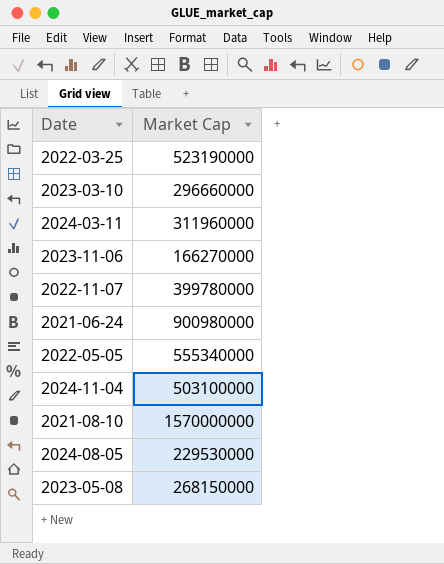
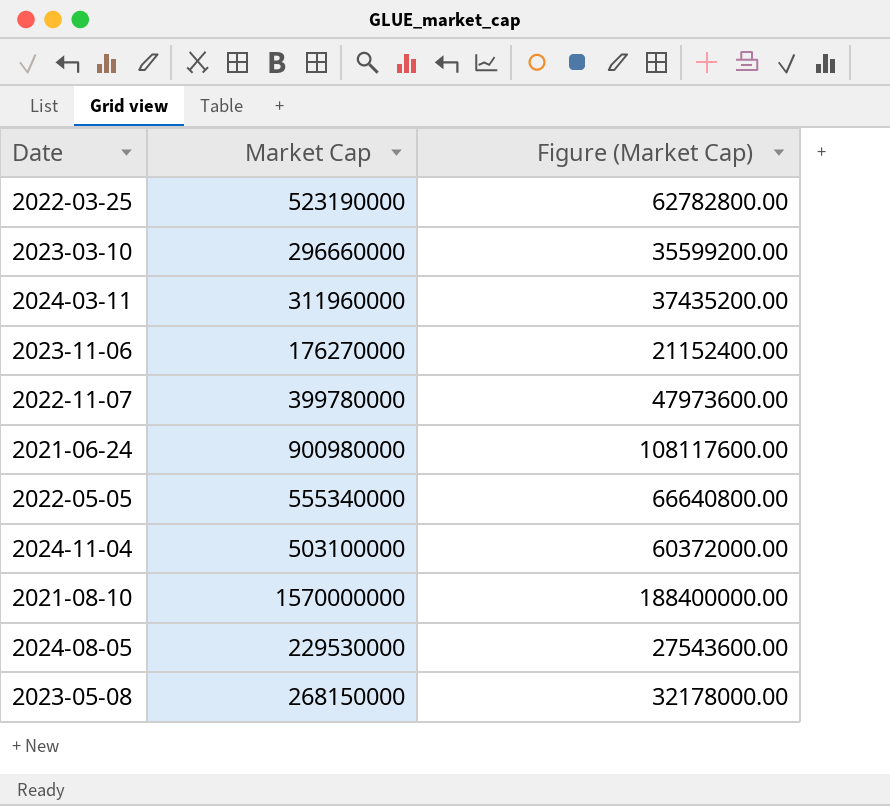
column Figure (Market Cap) | formula: none -> [Market Cap] * 0.12
2023-11-06 | Market Cap: 166270000 -> 176270000

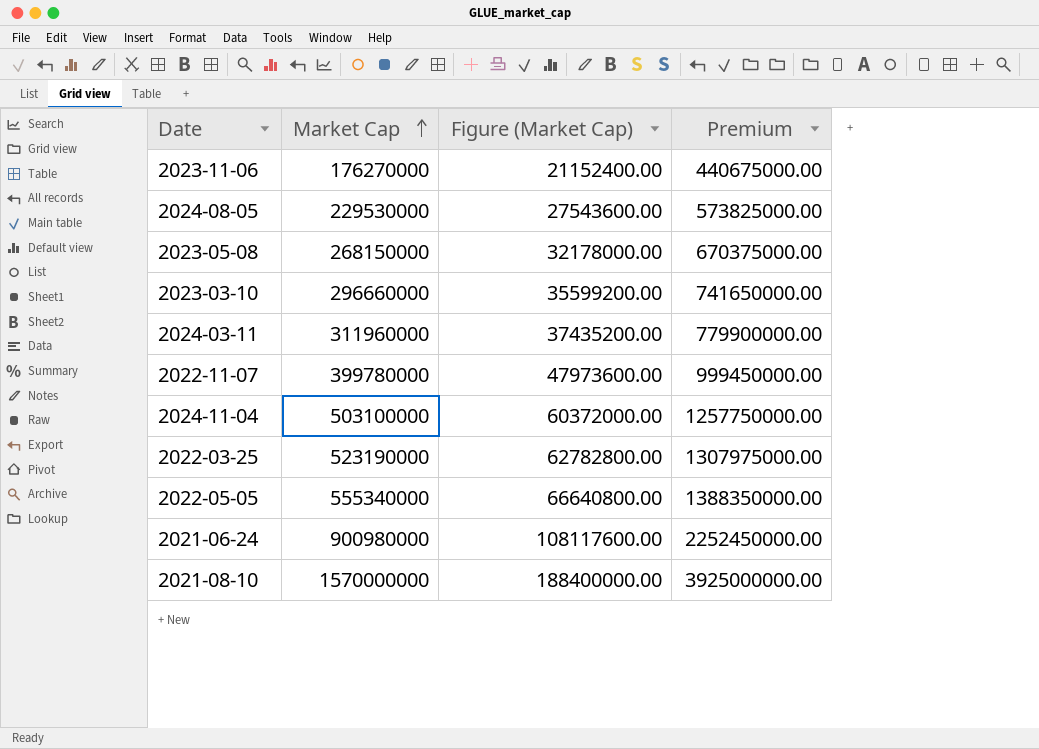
row order: none -> Market Cap ascending
column Premium | formula: none -> [Market Cap] * 2.5

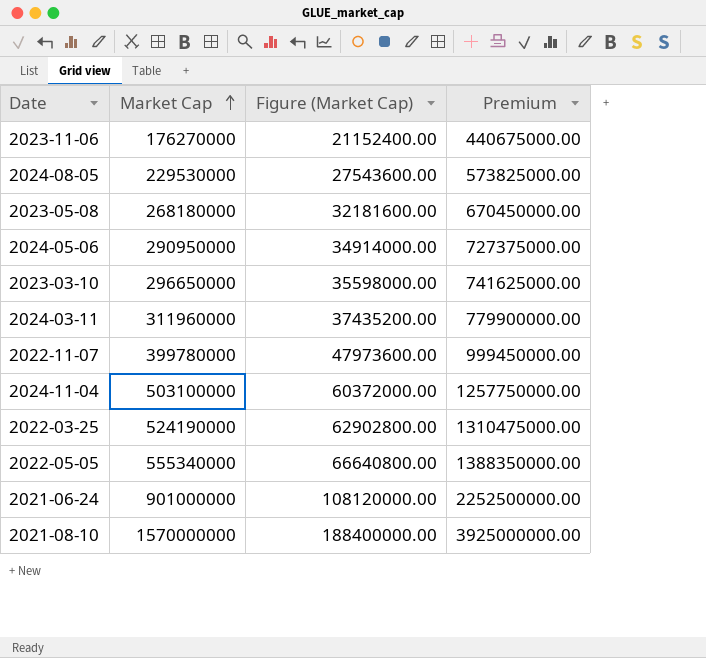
2023-05-08 | Market Cap: 268150000 -> 268180000
2023-05-08 | Figure (Market Cap): 32178000.00 -> 32181600.00
2023-05-08 | Premium: 670375000.00 -> 670450000.00
row 2024-05-06: none -> 290950000 | 34914000.00 | 727375000.00
2023-03-10 | Market Cap: 296660000 -> 296650000
2023-03-10 | Figure (Market Cap): 35599200.00 -> 35598000.00
2023-03-10 | Premium: 741650000.00 -> 741625000.00
2022-03-25 | Market Cap: 523190000 -> 524190000
2022-03-25 | Figure (Market Cap): 62782800.00 -> 62902800.00
2022-03-25 | Premium: 1307975000.00 -> 1310475000.00
2021-06-24 | Market Cap: 900980000 -> 901000000
2021-06-24 | Figure (Market Cap): 108117600.00 -> 108120000.00
2021-06-24 | Premium: 2252450000.00 -> 2252500000.00

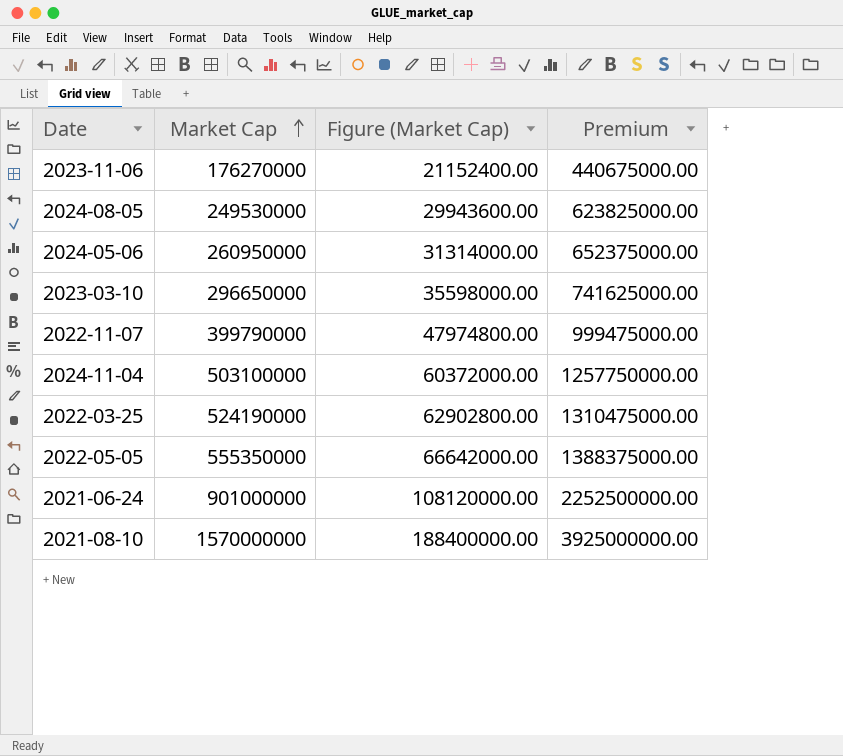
row 2023-05-08: 268180000 | 32181600.00 | 670450000.00 -> none
row 2024-03-11: 311960000 | 37435200.00 | 779900000.00 -> none
2024-08-05 | Market Cap: 229530000 -> 249530000
2024-08-05 | Figure (Market Cap): 27543600.00 -> 29943600.00
2024-08-05 | Premium: 573825000.00 -> 623825000.00
2024-05-06 | Market Cap: 290950000 -> 260950000
2024-05-06 | Figure (Market Cap): 34914000.00 -> 31314000.00
2024-05-06 | Premium: 727375000.00 -> 652375000.00
2022-11-07 | Market Cap: 399780000 -> 399790000
2022-11-07 | Figure (Market Cap): 47973600.00 -> 47974800.00
2022-11-07 | Premium: 999450000.00 -> 999475000.00
2022-05-05 | Market Cap: 555340000 -> 555350000
2022-05-05 | Figure (Market Cap): 66640800.00 -> 66642000.00
2022-05-05 | Premium: 1388350000.00 -> 1388375000.00

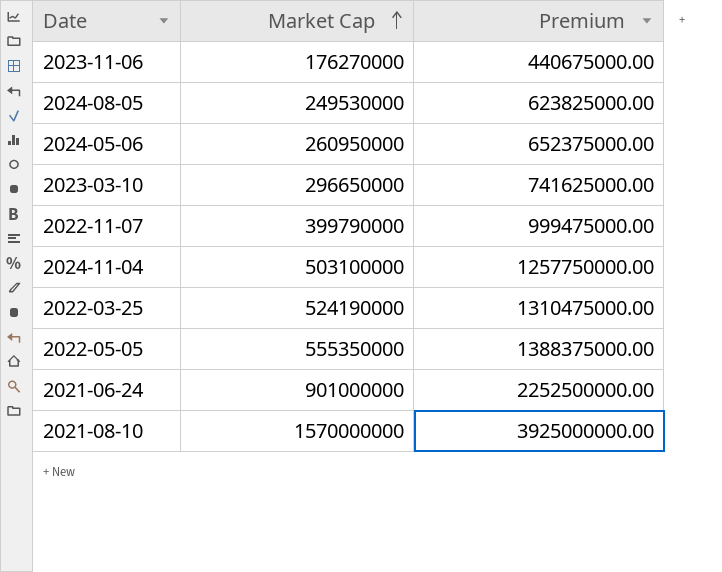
column Figure (Market Cap) | formula: [Market Cap] * 0.12 -> none

